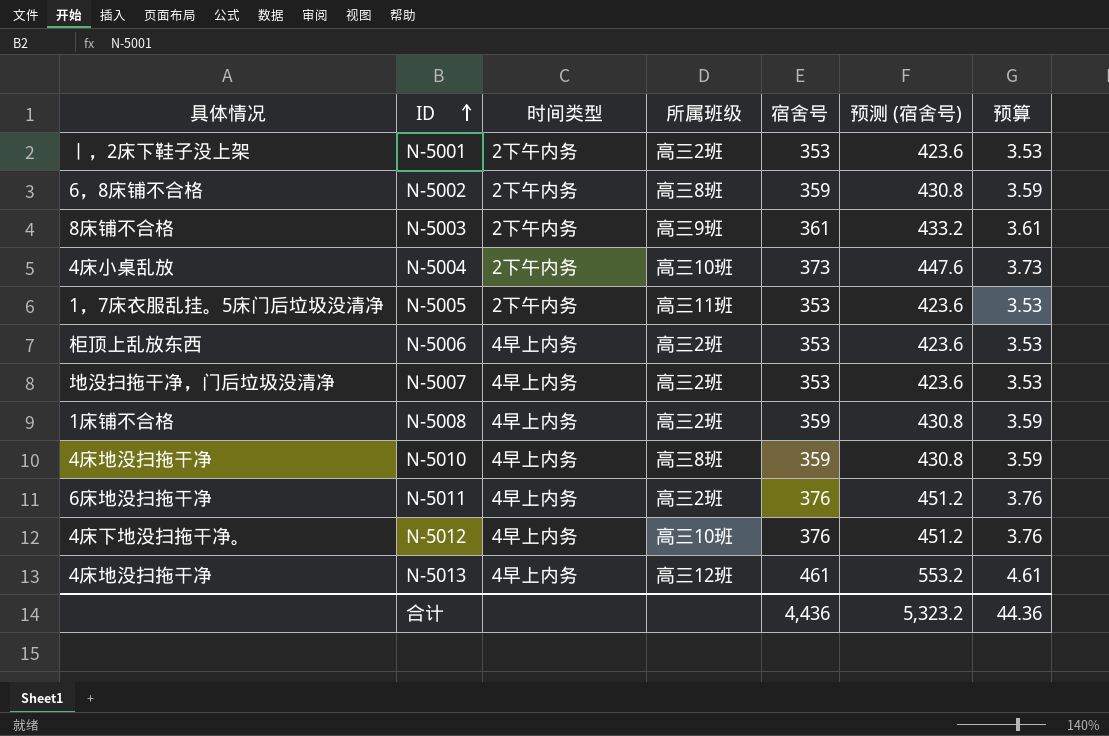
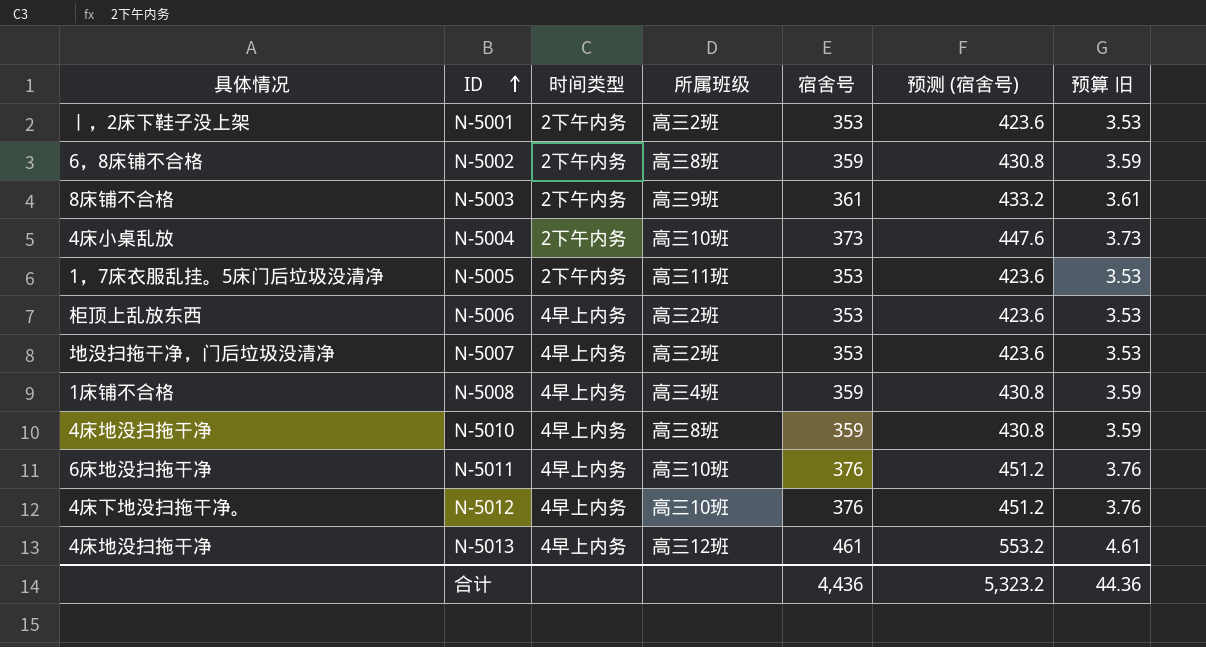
column name: 预算 -> 预算 旧
N-5008 | 所属班级: 高三2班 -> 高三4班
N-5011 | 所属班级: 高三2班 -> 高三10班

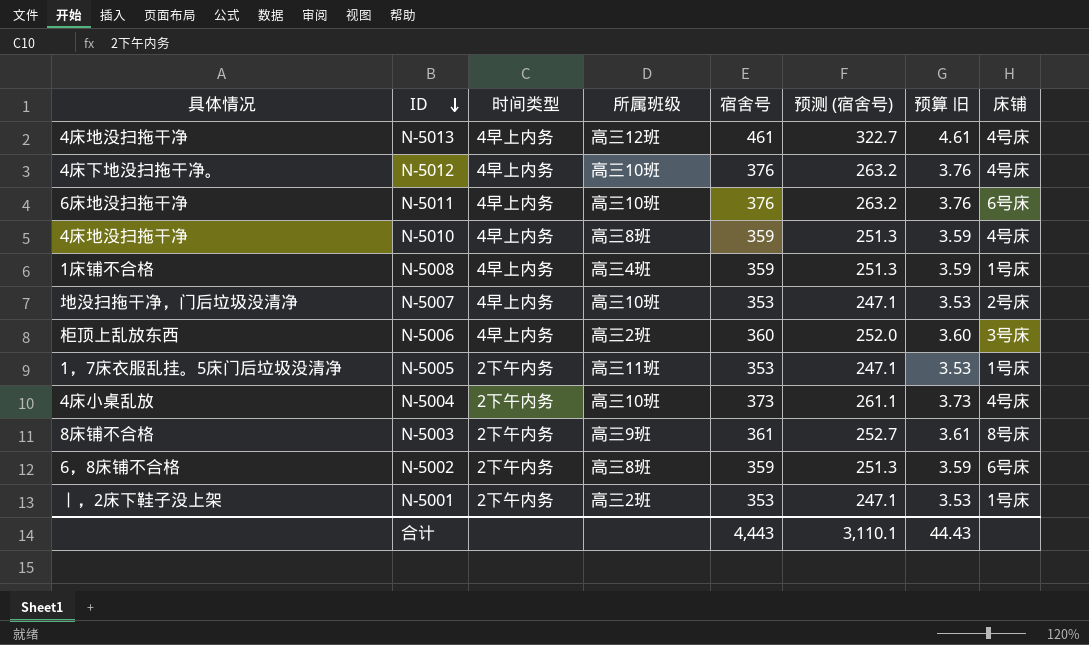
row order: ID ascending -> ID descending
column 预测 (宿舍号) | formula: [宿舍号] * 1.2 -> [宿舍号] * 0.7
column 床铺 | position: none -> 8
N-5007 | 所属班级: 高三2班 -> 高三10班
N-5006 | 宿舍号: 353 -> 360
N-5006 | 预算 旧: 3.53 -> 3.60
合计 | 宿舍号: 4,436 -> 4,443
合计 | 预测 (宿舍号): 5,323.2 -> 3,110.1
合计 | 预算 旧: 44.36 -> 44.43

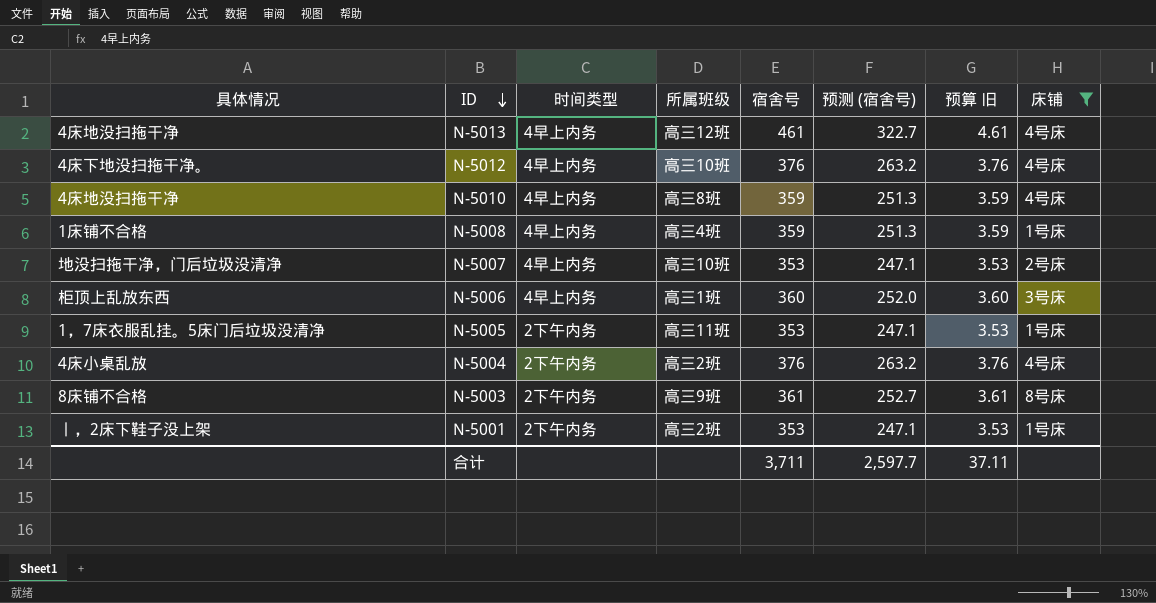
filter: none -> 床铺 != 6号床
N-5006 | 所属班级: 高三2班 -> 高三1班
N-5004 | 所属班级: 高三10班 -> 高三2班
N-5004 | 宿舍号: 373 -> 376
N-5004 | 预测 (宿舍号): 261.1 -> 263.2
N-5004 | 预算 旧: 3.73 -> 3.76
合计 | 宿舍号: 4,443 -> 3,711
合计 | 预测 (宿舍号): 3,110.1 -> 2,597.7
合计 | 预算 旧: 44.43 -> 37.11

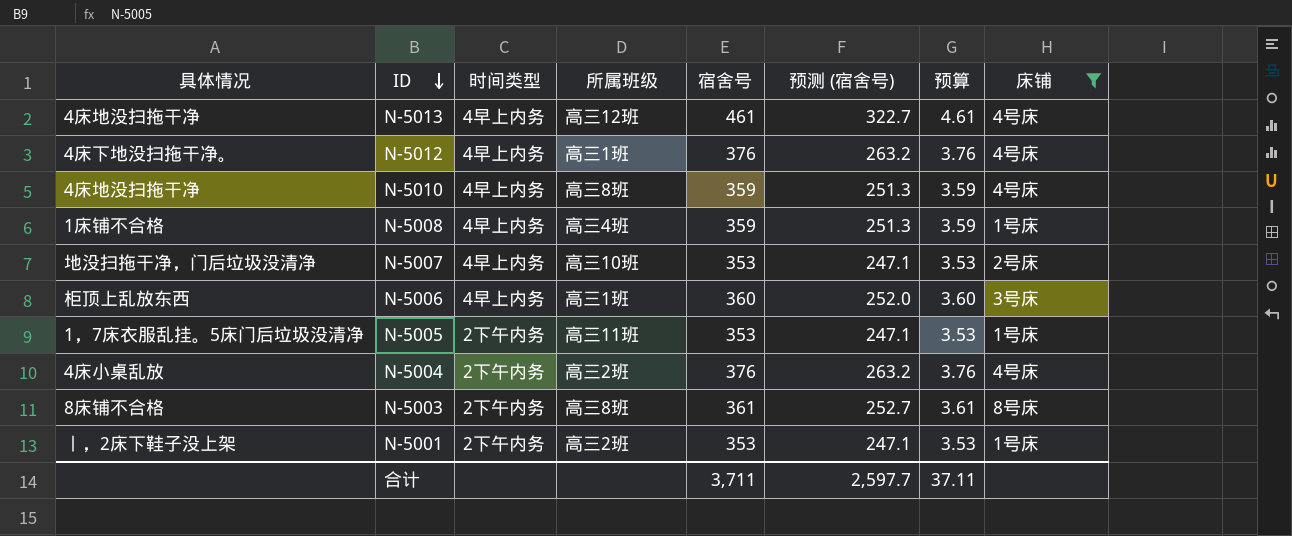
column name: 预算 旧 -> 预算
N-5012 | 所属班级: 高三10班 -> 高三1班
N-5003 | 所属班级: 高三9班 -> 高三8班

